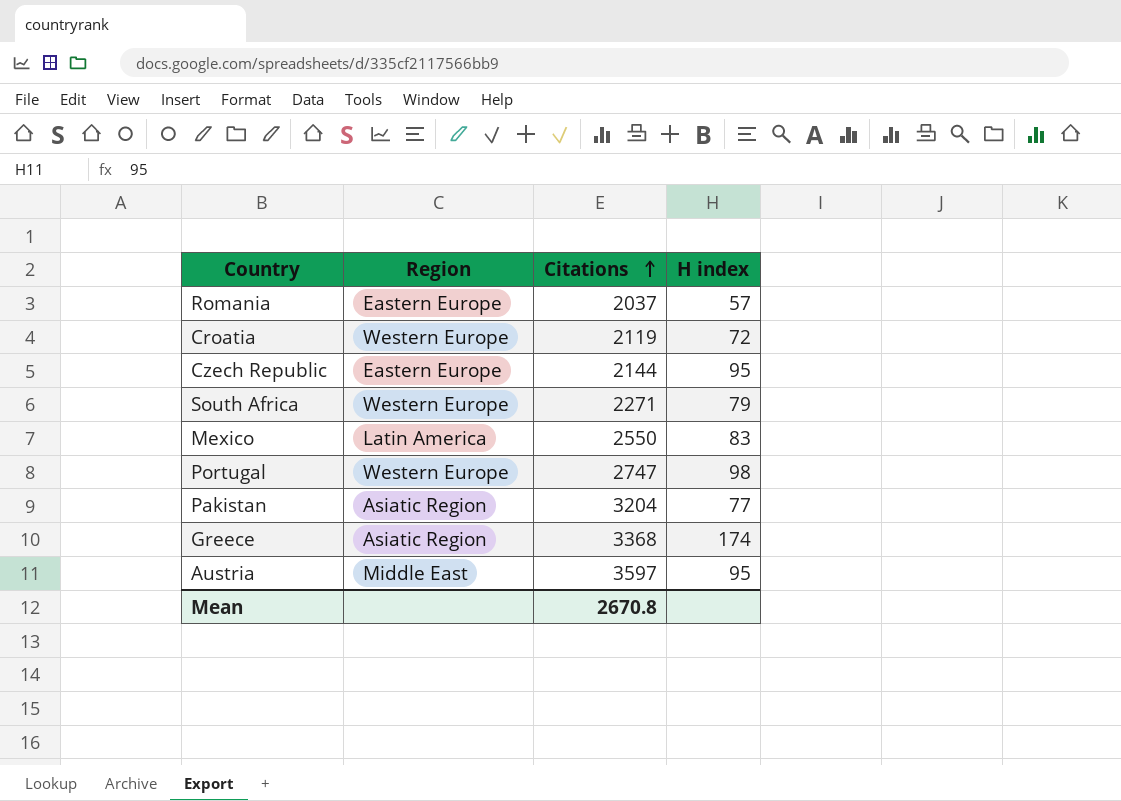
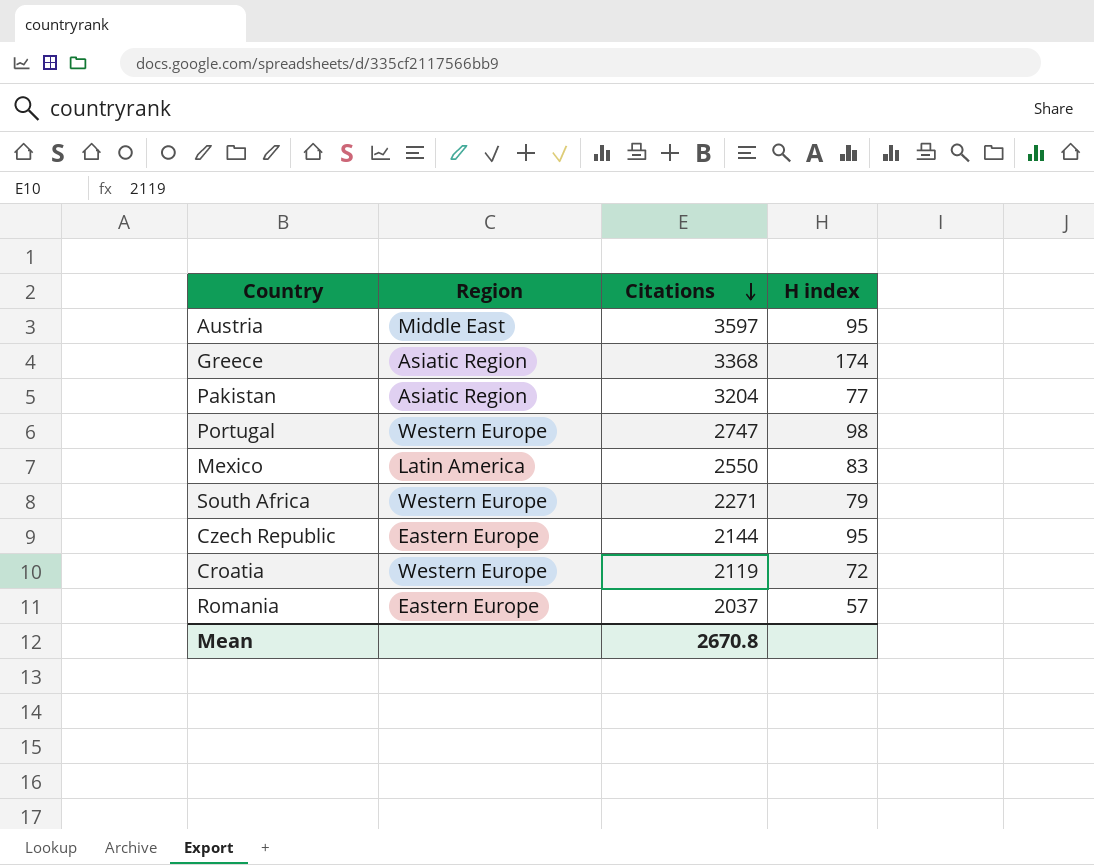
row order: Citations ascending -> Citations descending

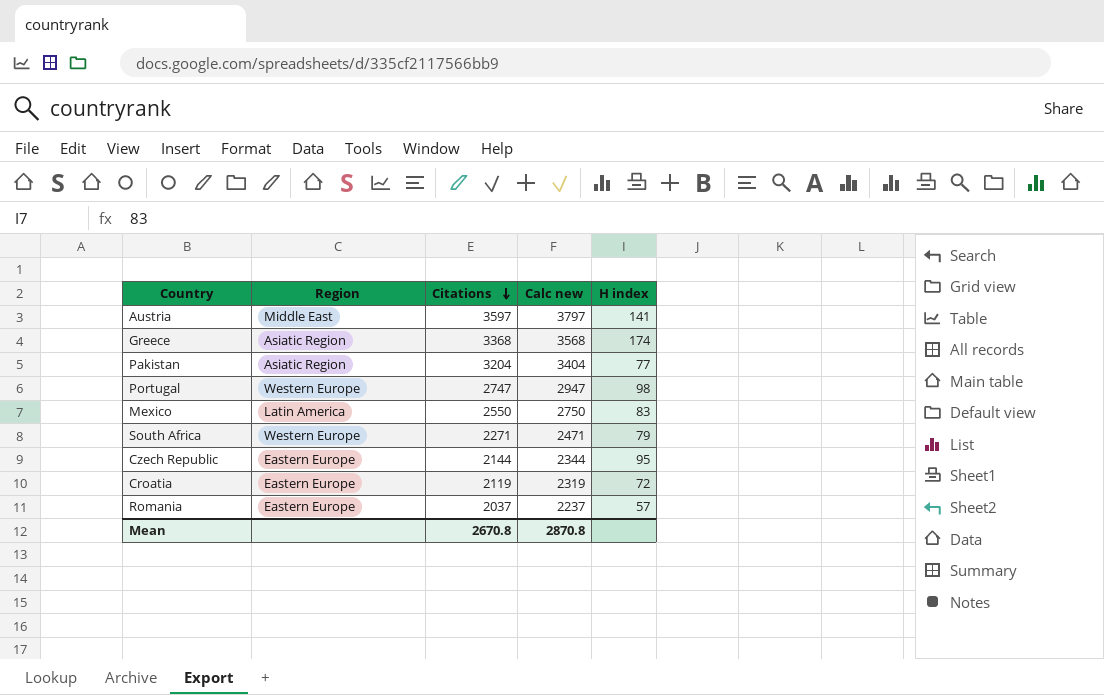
column Calc new | formula: none -> [Citations] + 200
Austria | H index: 95 -> 141
Croatia | Region: Western Europe -> Eastern Europe

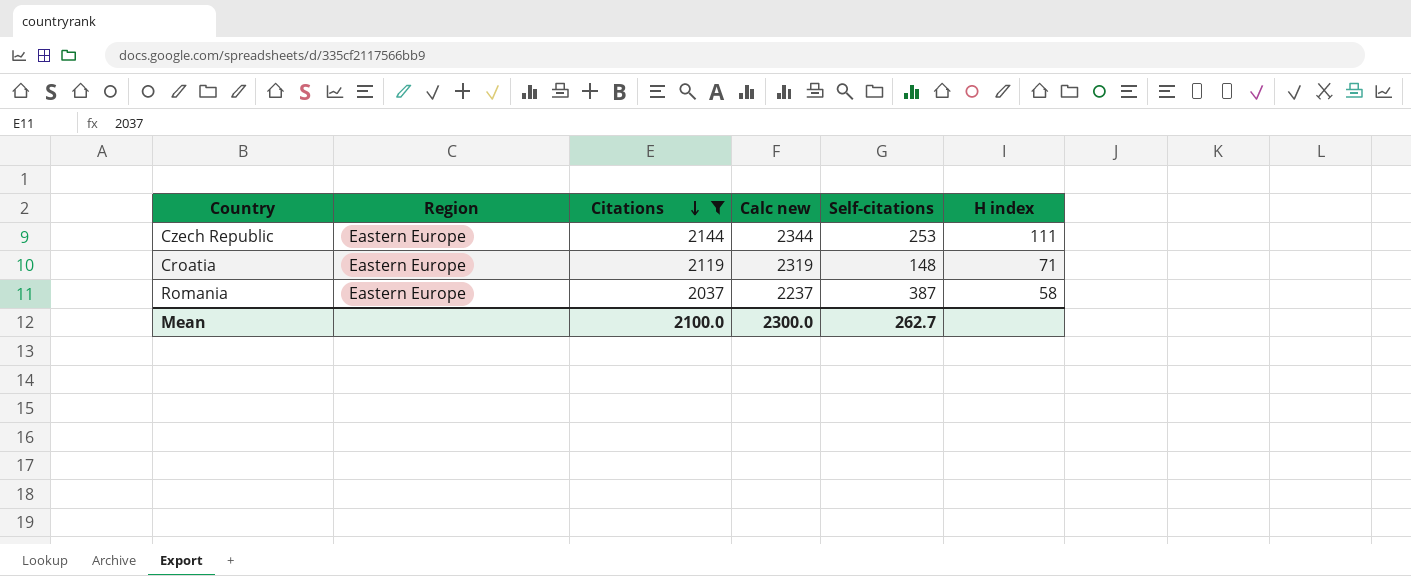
filter: none -> Citations <= 2144
column Self-citations | position: none -> 5
Czech Republic | H index: 95 -> 111
Croatia | H index: 72 -> 71
Romania | H index: 57 -> 58
Mean | Citations: 2670.8 -> 2100.0
Mean | Calc new: 2870.8 -> 2300.0

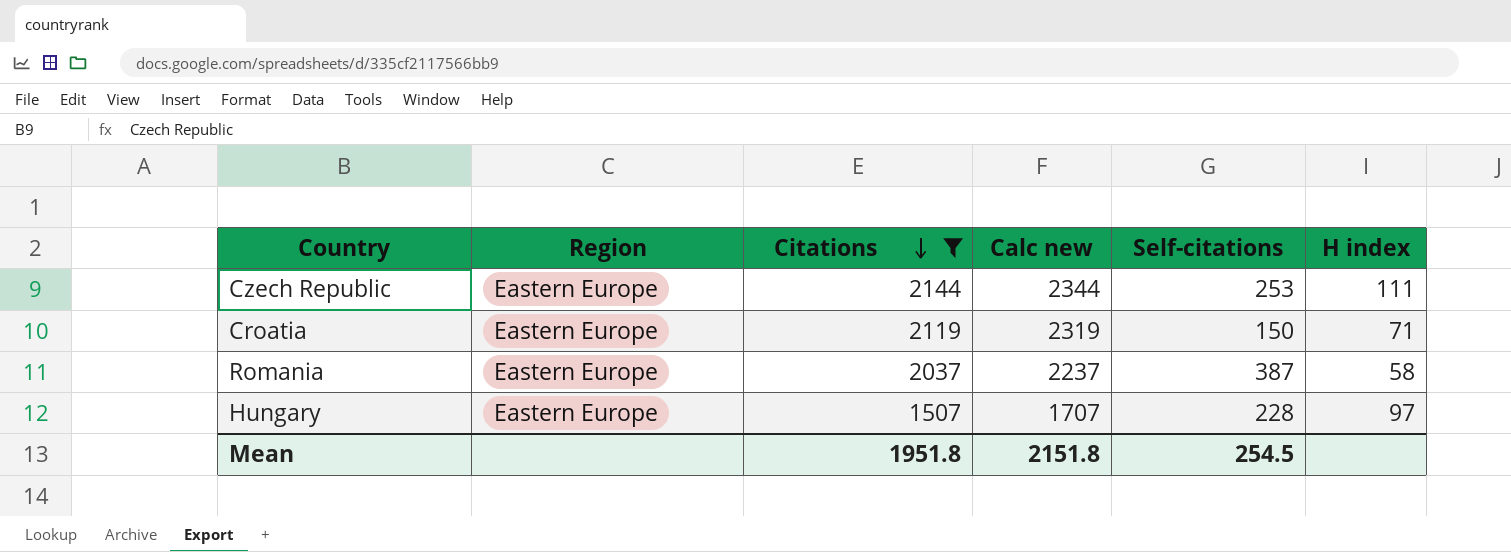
Croatia | Self-citations: 148 -> 150
row Hungary: none -> Eastern Europe | 1507 | 1707 | 228 | 97
Mean | Citations: 2100.0 -> 1951.8
Mean | Calc new: 2300.0 -> 2151.8
Mean | Self-citations: 262.7 -> 254.5

